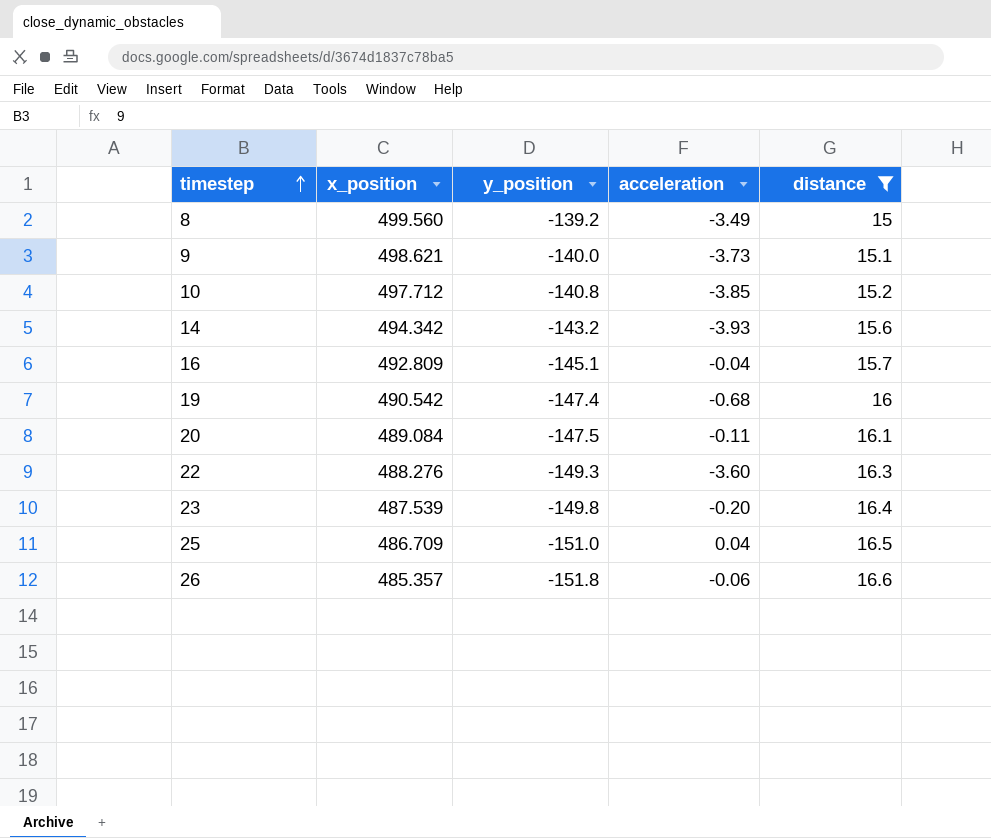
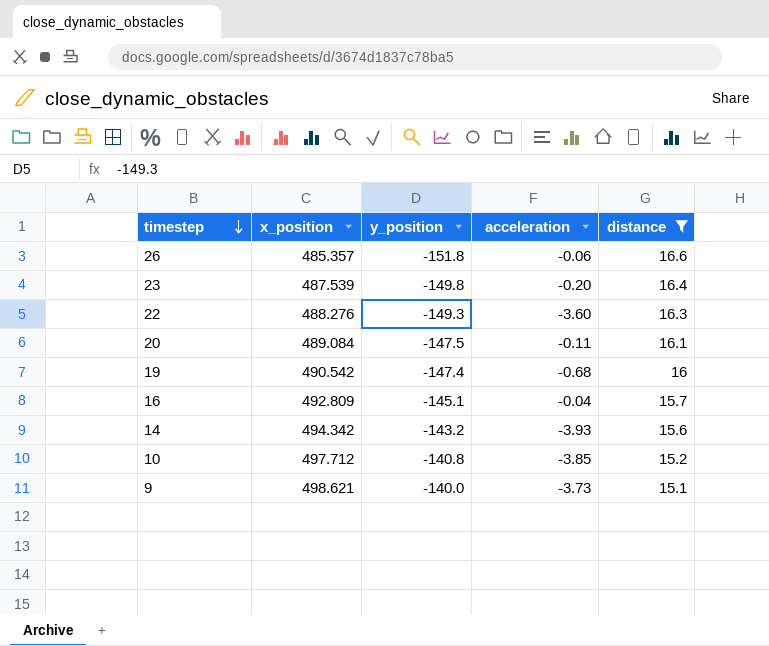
row order: timestep ascending -> timestep descending
row 8: 499.560 | -139.2 | -3.49 | 15 -> none
row 25: 486.709 | -151.0 | 0.04 | 16.5 -> none

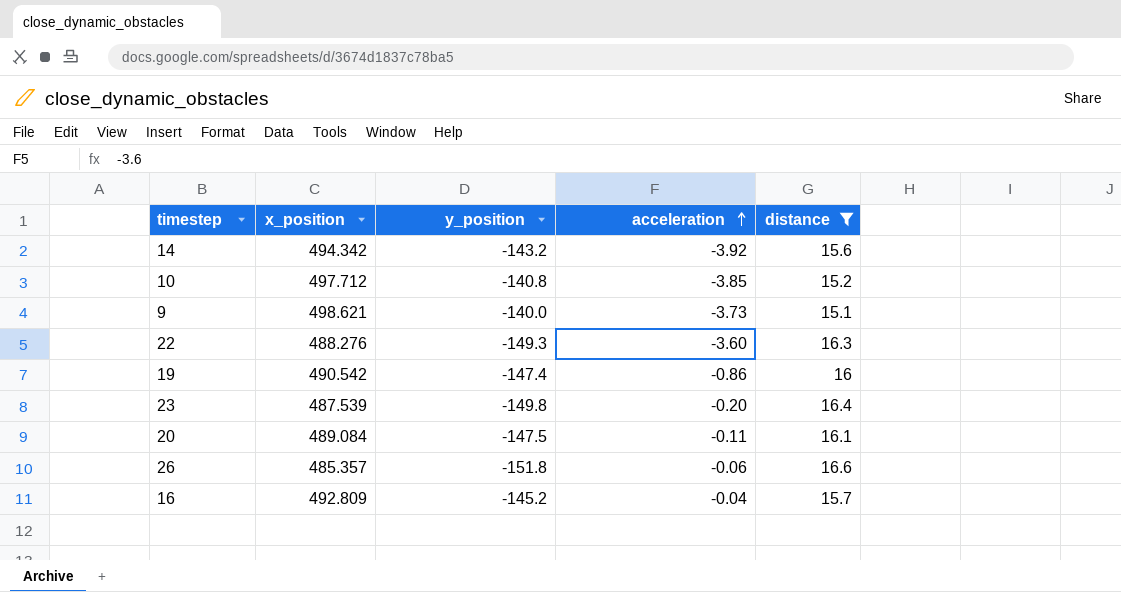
row order: timestep descending -> acceleration ascending
14 | acceleration: -3.93 -> -3.92
19 | acceleration: -0.68 -> -0.86
16 | y_position: -145.1 -> -145.2

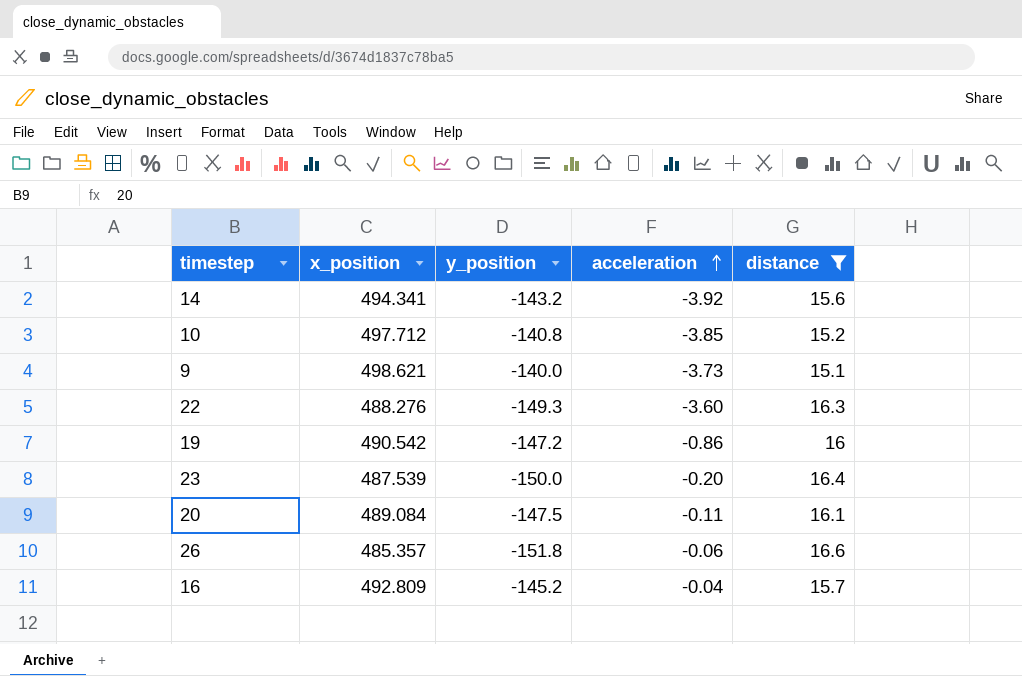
14 | x_position: 494.342 -> 494.341
19 | y_position: -147.4 -> -147.2
23 | y_position: -149.8 -> -150.0

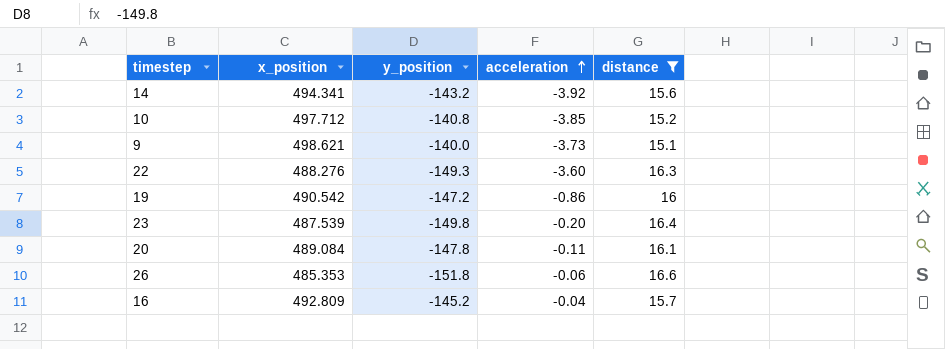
23 | y_position: -150.0 -> -149.8
20 | y_position: -147.5 -> -147.8
26 | x_position: 485.357 -> 485.353

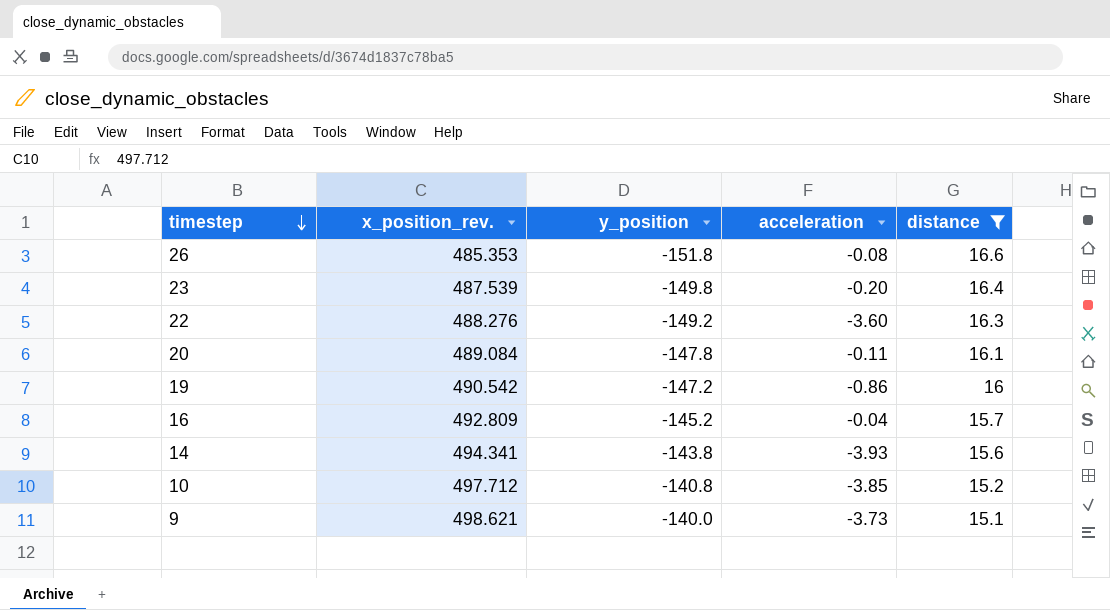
row order: acceleration ascending -> timestep descending
column name: x_position -> x_position_rev.
26 | acceleration: -0.06 -> -0.08
22 | y_position: -149.3 -> -149.2
14 | y_position: -143.2 -> -143.8
14 | acceleration: -3.92 -> -3.93

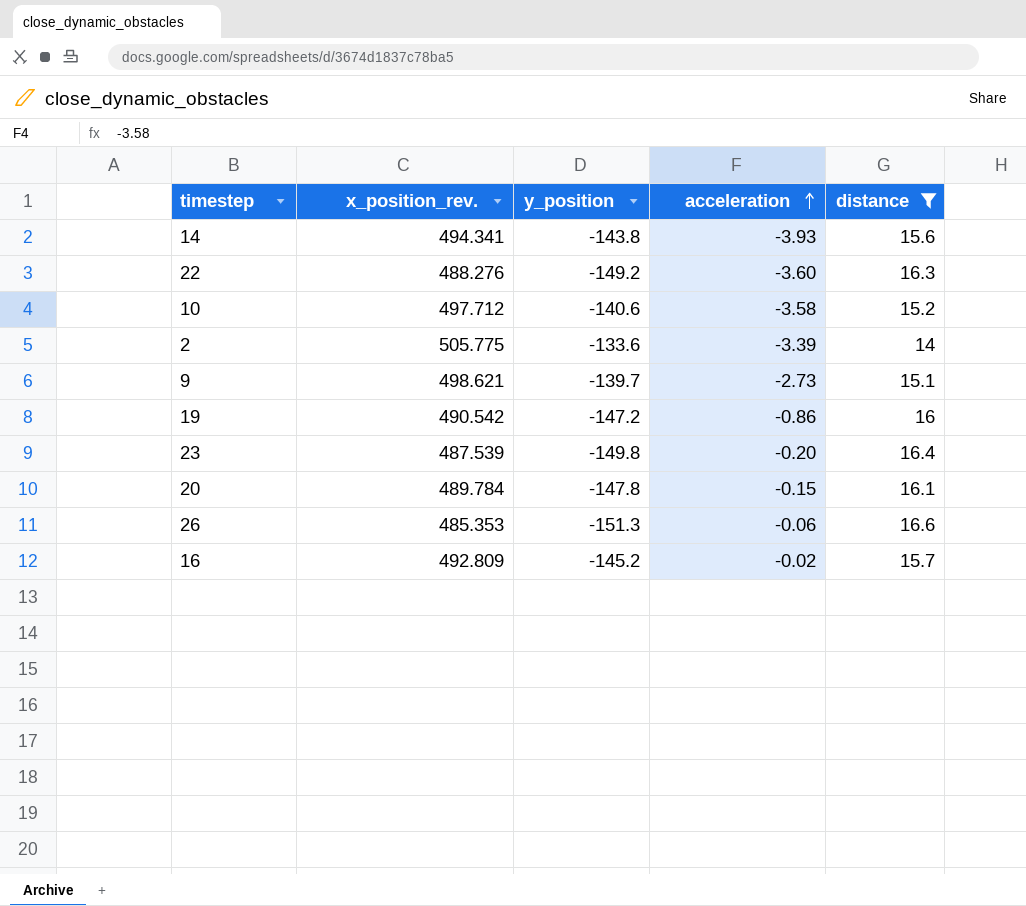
row order: timestep descending -> acceleration ascending
10 | y_position: -140.8 -> -140.6
10 | acceleration: -3.85 -> -3.58
row 2: none -> 505.775 | -133.6 | -3.39 | 14
9 | y_position: -140.0 -> -139.7
9 | acceleration: -3.73 -> -2.73
20 | x_position_rev.: 489.084 -> 489.784
20 | acceleration: -0.11 -> -0.15
26 | y_position: -151.8 -> -151.3
26 | acceleration: -0.08 -> -0.06
16 | acceleration: -0.04 -> -0.02

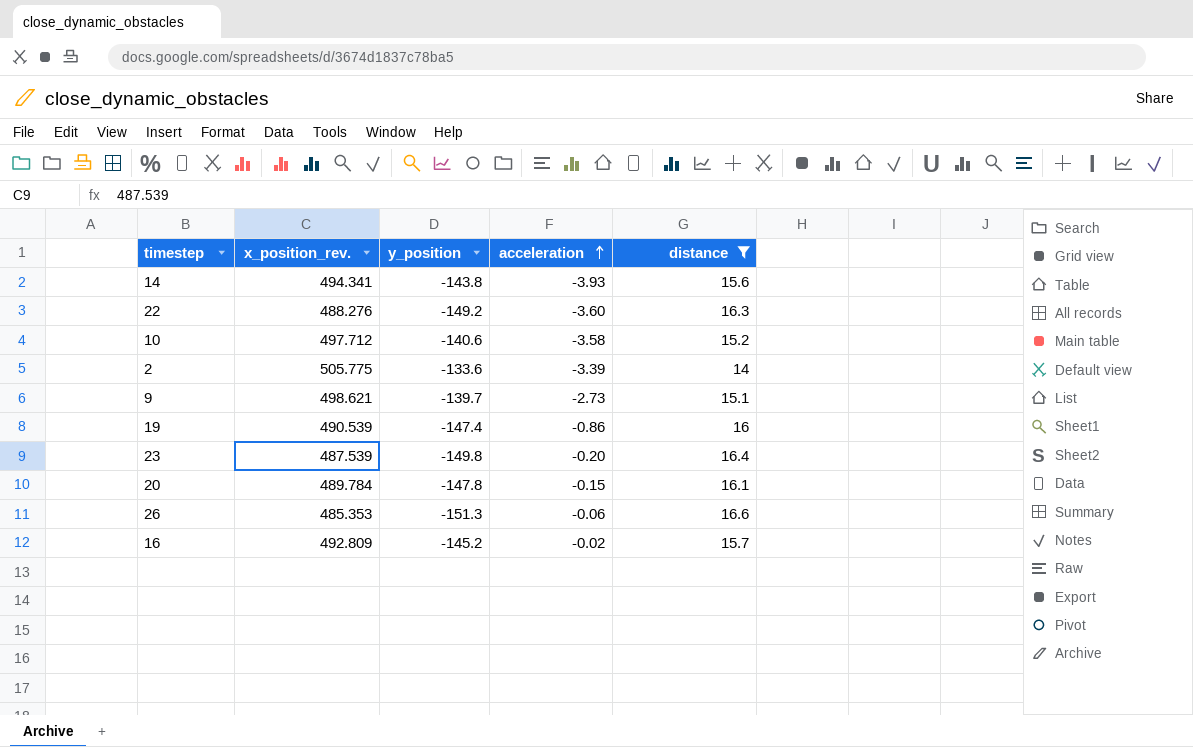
19 | x_position_rev.: 490.542 -> 490.539
19 | y_position: -147.2 -> -147.4

